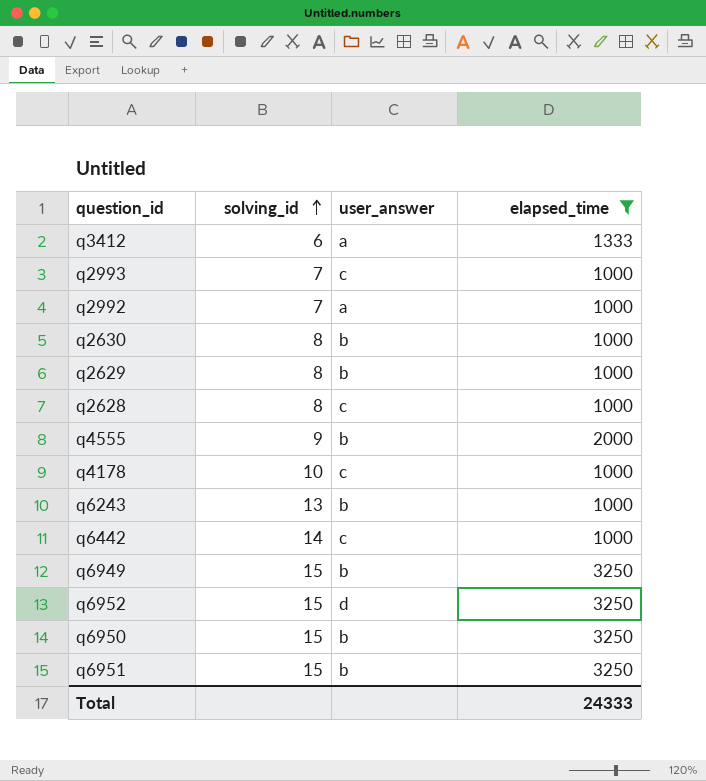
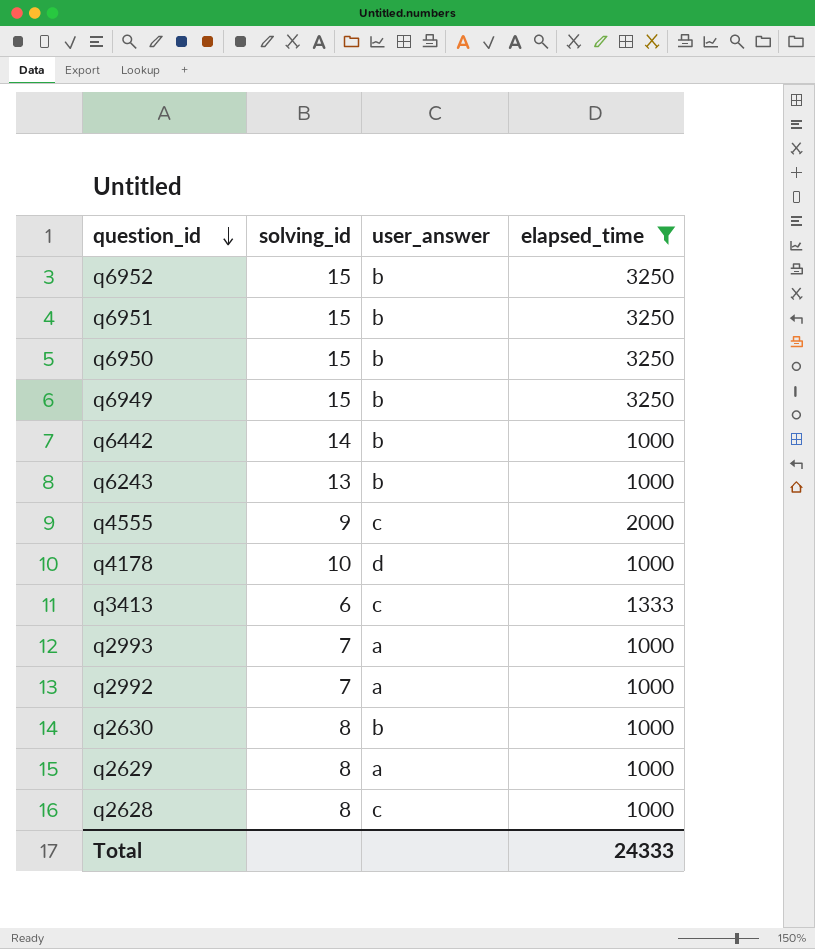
row order: solving_id ascending -> question_id descending
row q3412: 6 | a | 1333 -> none
q6952 | user_answer: d -> b
q6442 | user_answer: c -> b
q4555 | user_answer: b -> c
q4178 | user_answer: c -> d
row q3413: none -> 6 | c | 1333
q2993 | user_answer: c -> a
q2629 | user_answer: b -> a

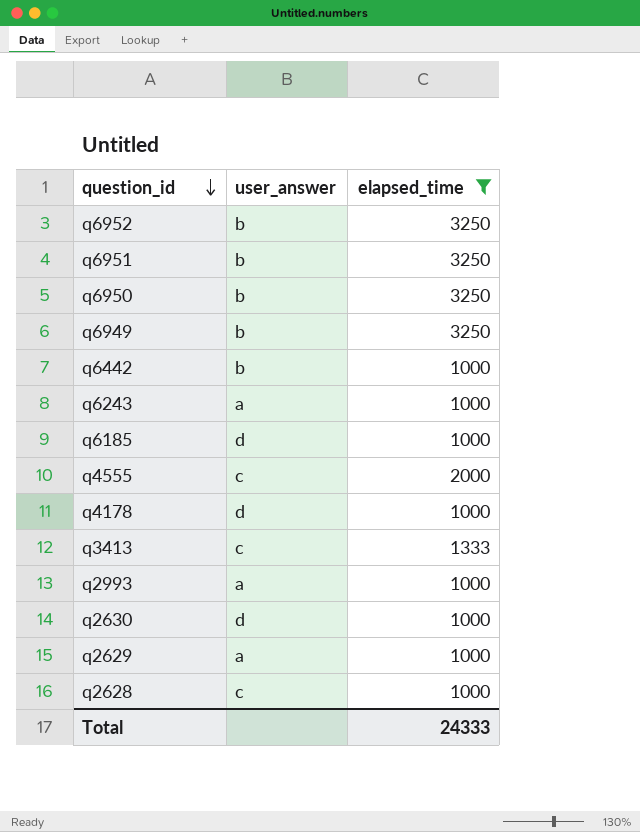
column solving_id | position: 2 -> none
row q2992: 7 | a | 1000 -> none
q6243 | user_answer: b -> a
row q6185: none -> d | 1000
q2630 | user_answer: b -> d

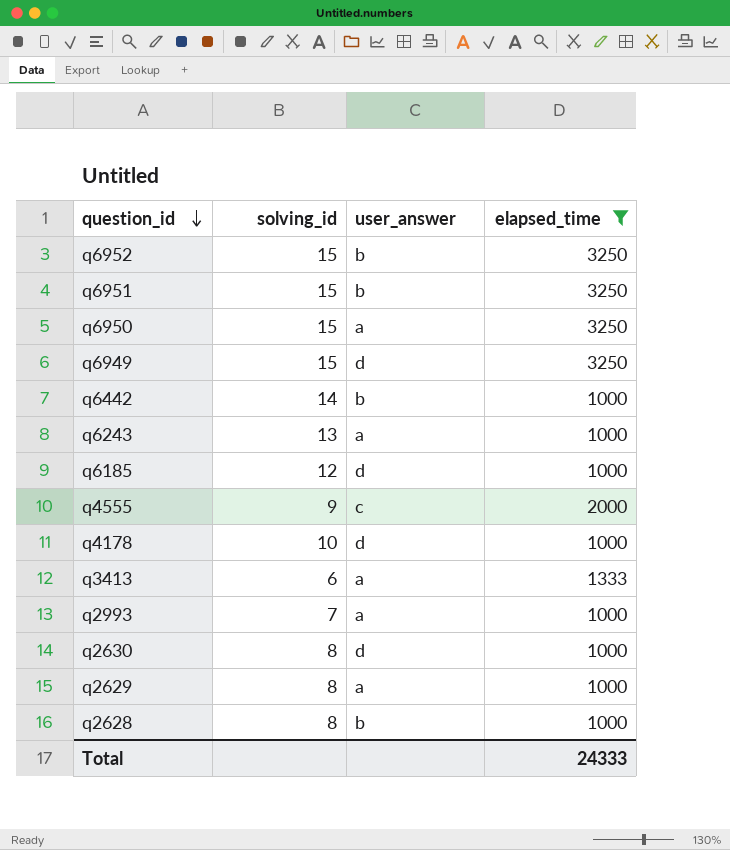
column solving_id | position: none -> 2
q6950 | user_answer: b -> a
q6949 | user_answer: b -> d
q3413 | user_answer: c -> a
q2628 | user_answer: c -> b

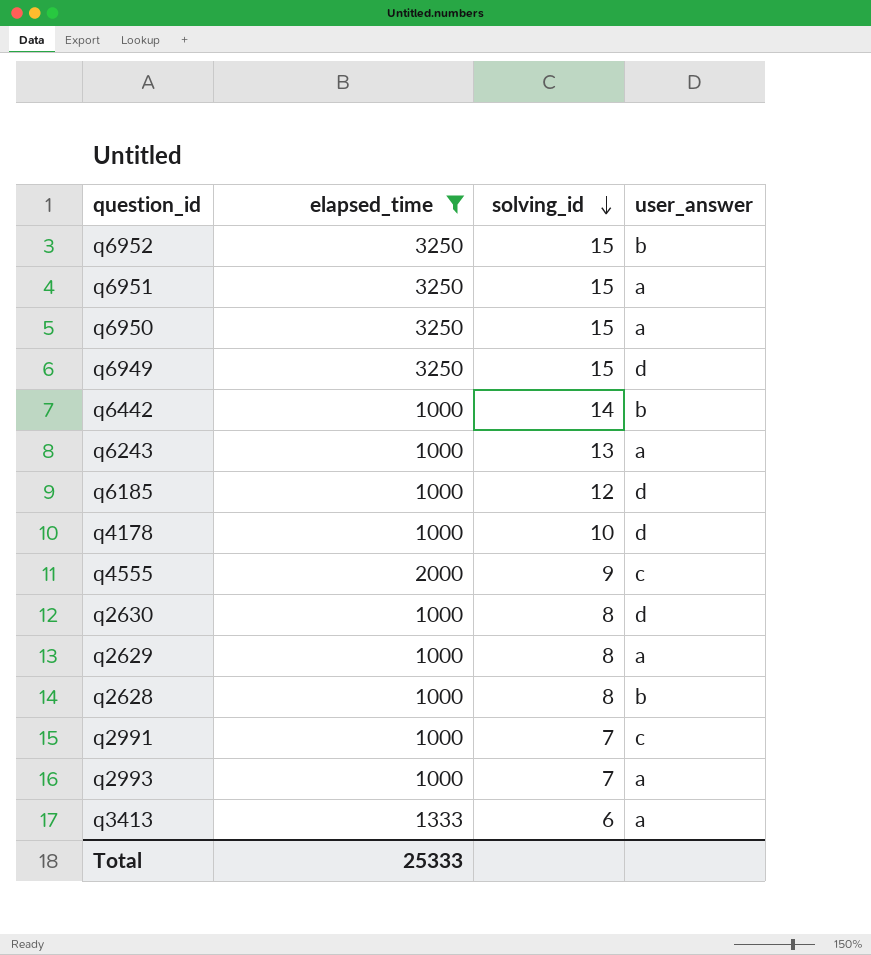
row order: question_id descending -> solving_id descending
column elapsed_time | position: 4 -> 2
q6951 | user_answer: b -> a
row q2991: none -> 1000 | 7 | c
Total | elapsed_time: 24333 -> 25333

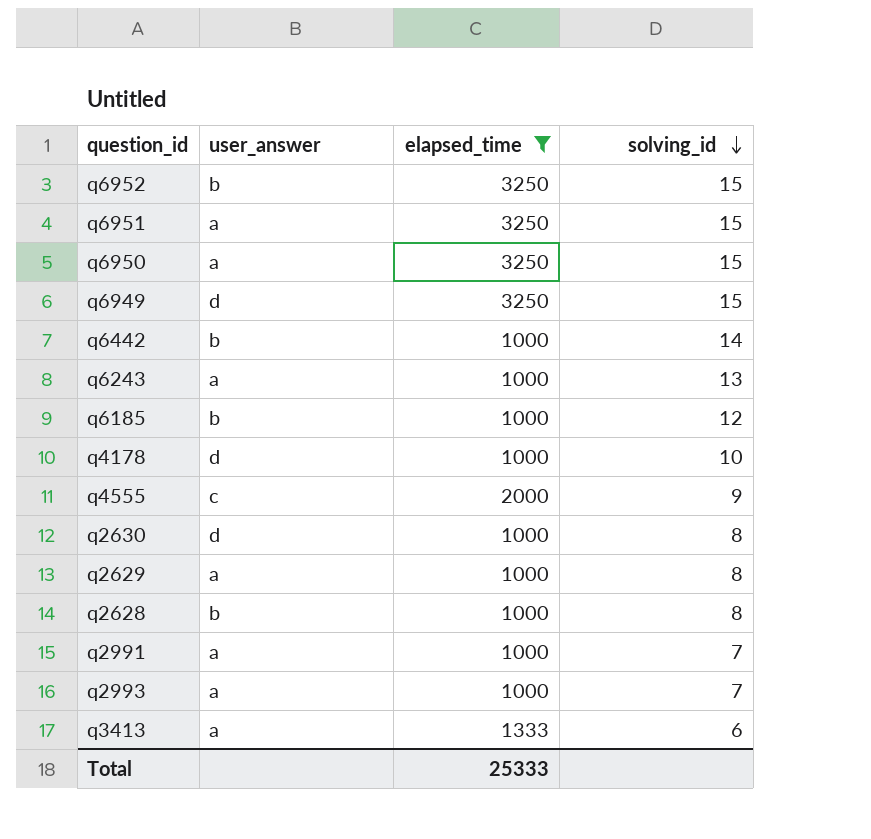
column user_answer | position: 4 -> 2
q6185 | user_answer: d -> b
q2991 | user_answer: c -> a

